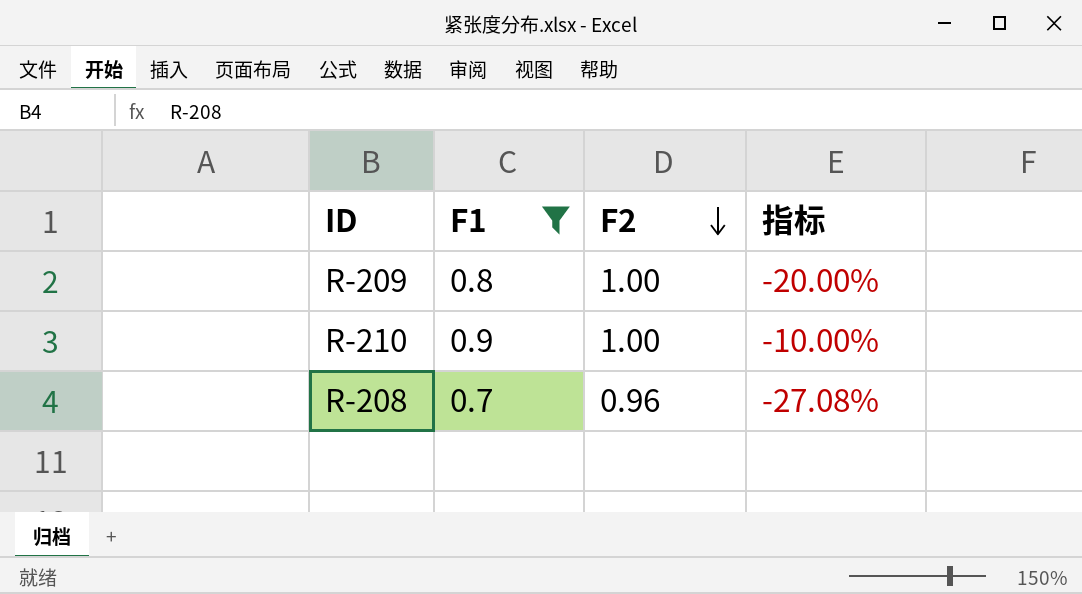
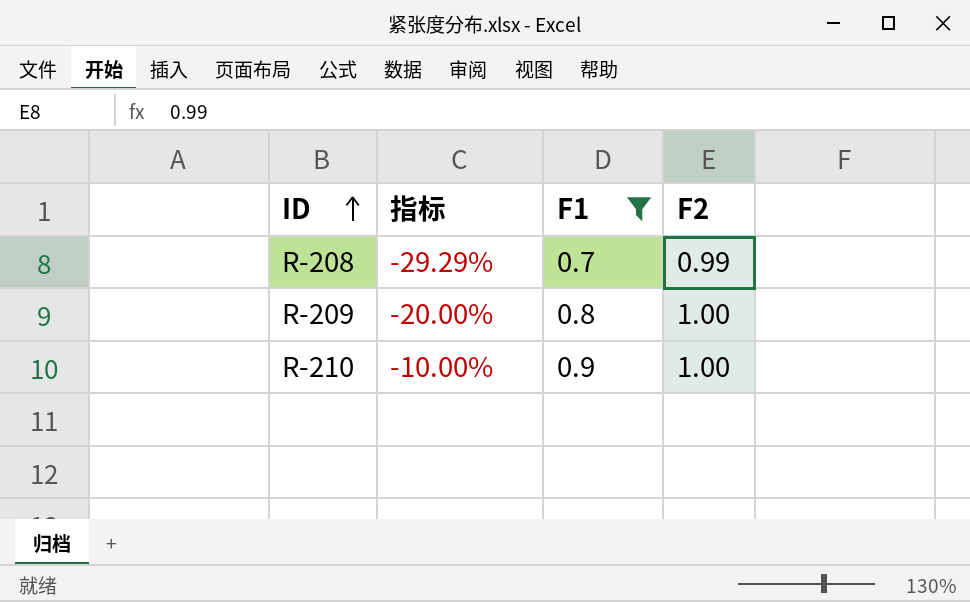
row order: F2 descending -> ID ascending
column 指标 | position: 4 -> 2
R-208 | 指标: -27.08% -> -29.29%
R-208 | F2: 0.96 -> 0.99

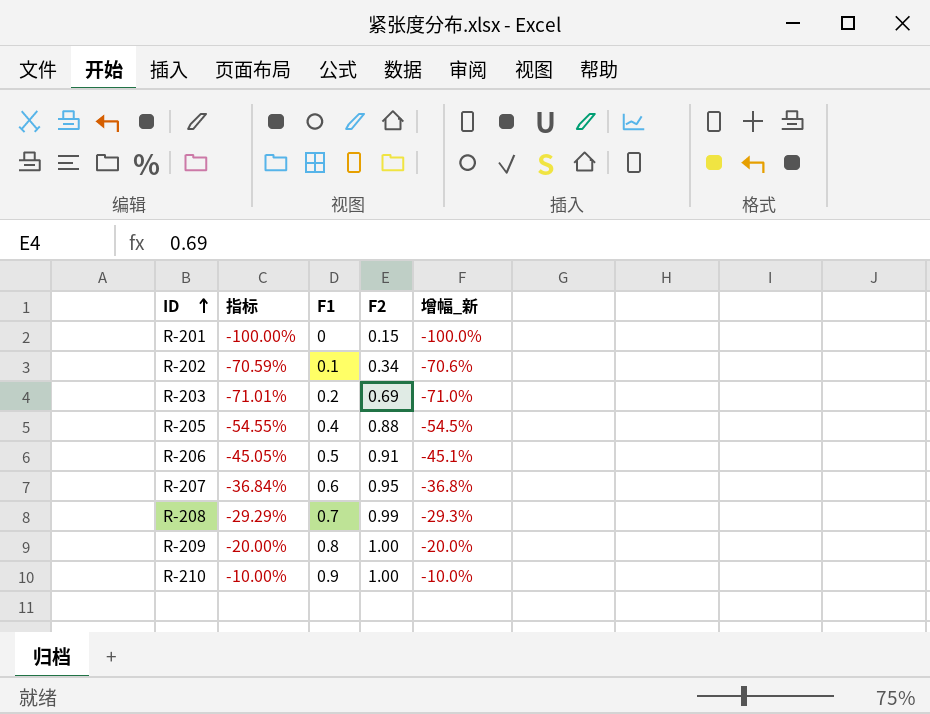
filter: F1 >= 0.7 -> none
column 增幅_新 | formula: none -> ([F1] - [F2]) / [F2]

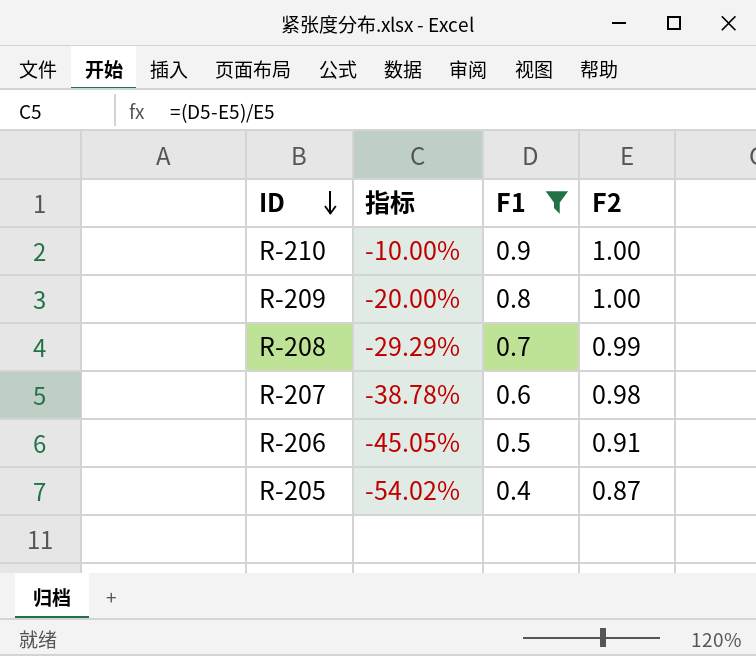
filter: none -> F1 >= 0.4
row order: ID ascending -> ID descending
column 增幅_新 | formula: ([F1] - [F2]) / [F2] -> none
R-207 | 指标: -36.84% -> -38.78%
R-207 | F2: 0.95 -> 0.98
R-205 | 指标: -54.55% -> -54.02%
R-205 | F2: 0.88 -> 0.87

